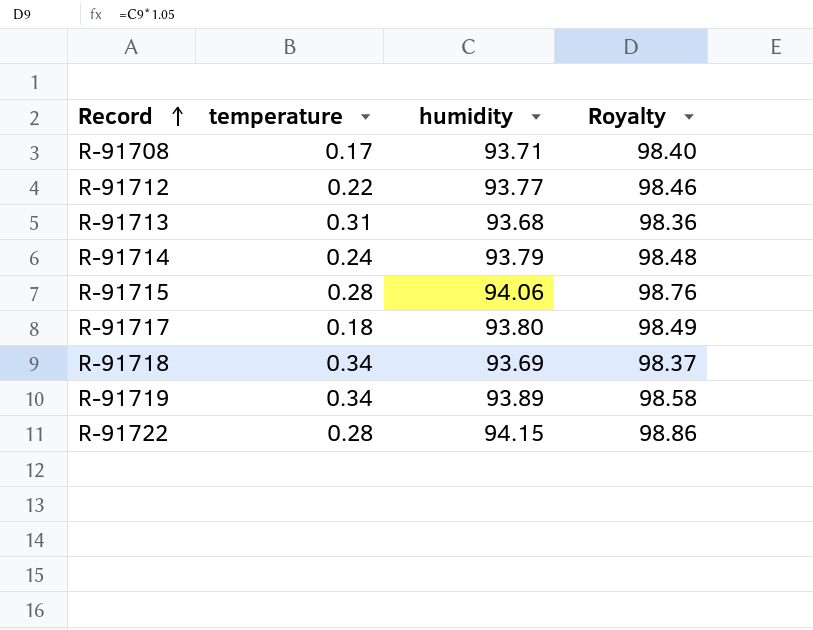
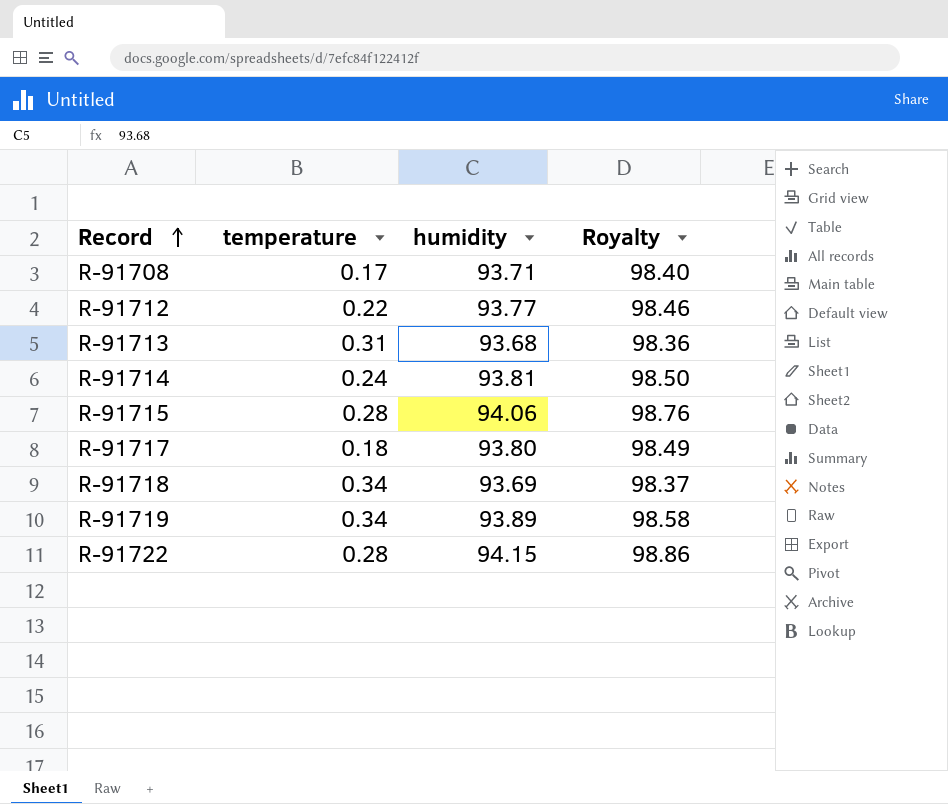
R-91714 | humidity: 93.79 -> 93.81
R-91714 | Royalty: 98.48 -> 98.50

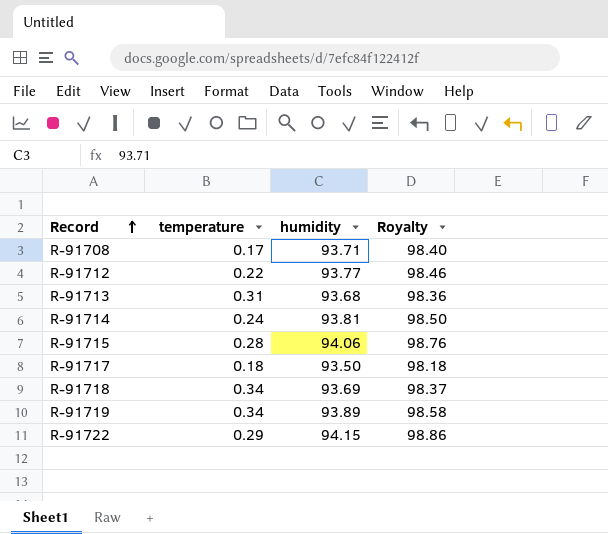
R-91717 | humidity: 93.80 -> 93.50
R-91717 | Royalty: 98.49 -> 98.18
R-91722 | temperature: 0.28 -> 0.29

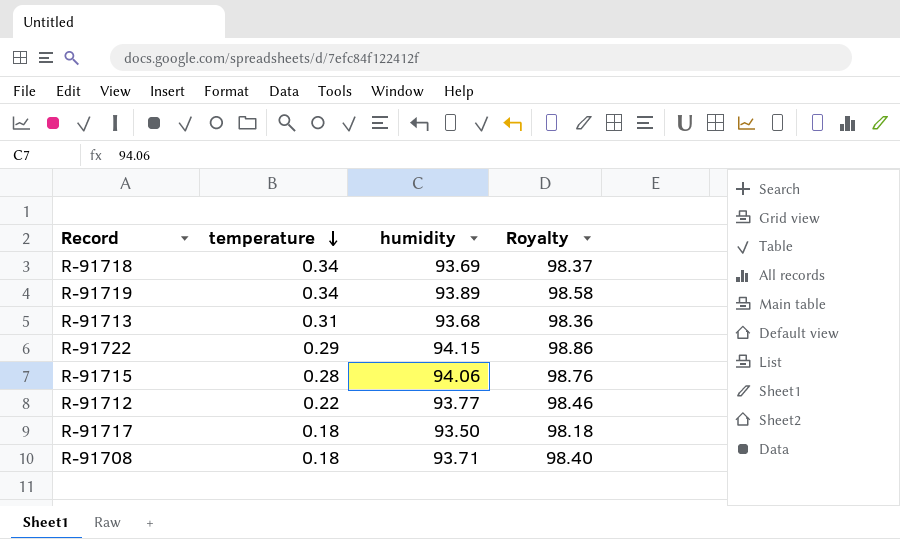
row order: Record ascending -> temperature descending
row R-91714: 0.24 | 93.81 | 98.50 -> none
R-91708 | temperature: 0.17 -> 0.18

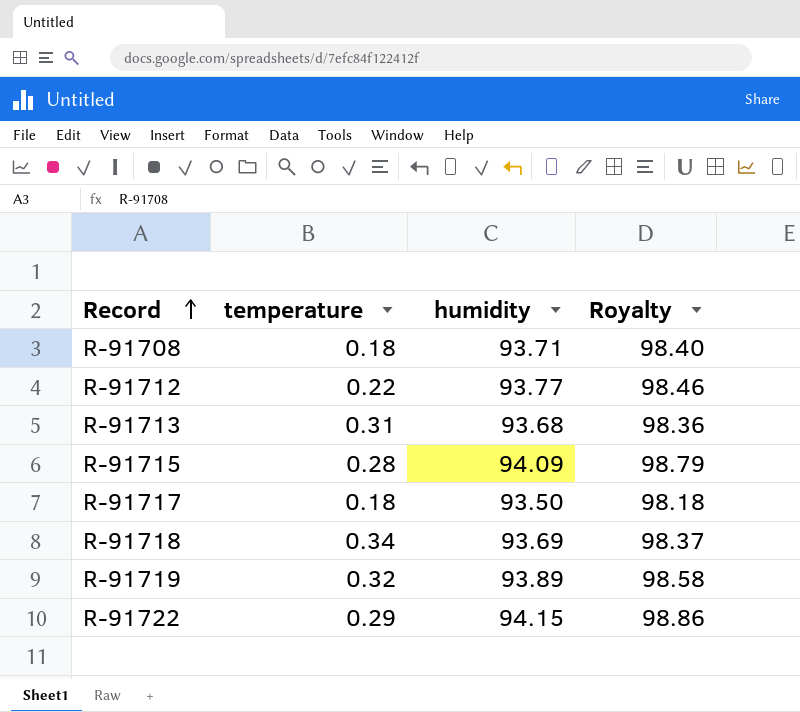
row order: temperature descending -> Record ascending
R-91715 | humidity: 94.06 -> 94.09
R-91715 | Royalty: 98.76 -> 98.79
R-91719 | temperature: 0.34 -> 0.32

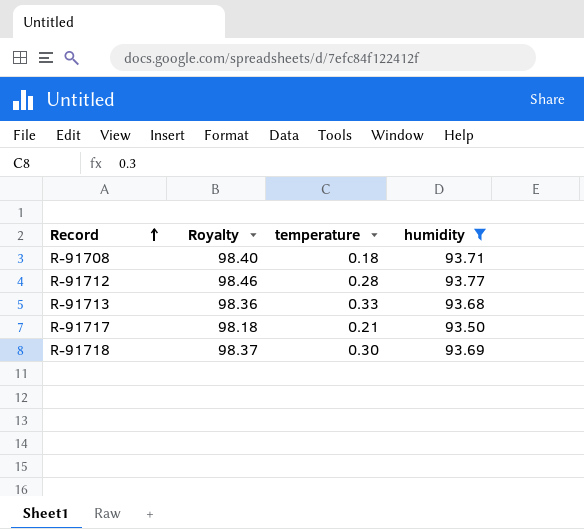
filter: none -> humidity <= 93.77
column Royalty | position: 4 -> 2
R-91712 | temperature: 0.22 -> 0.28
R-91713 | temperature: 0.31 -> 0.33
R-91717 | temperature: 0.18 -> 0.21
R-91718 | temperature: 0.34 -> 0.30

